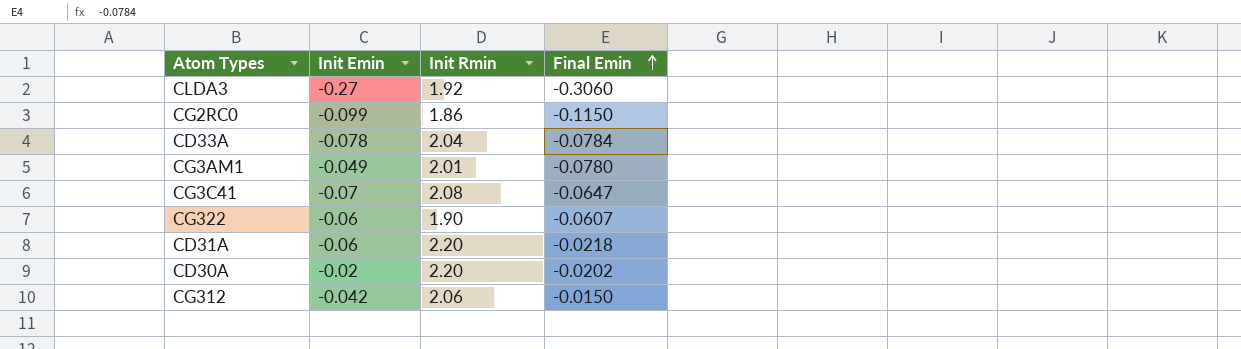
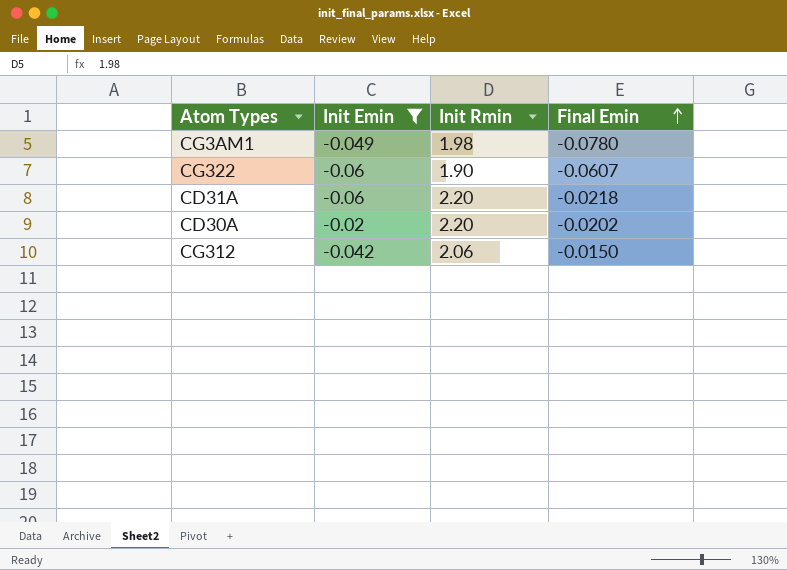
filter: none -> Init Emin >= -0.06
CG3AM1 | Init Rmin: 2.01 -> 1.98

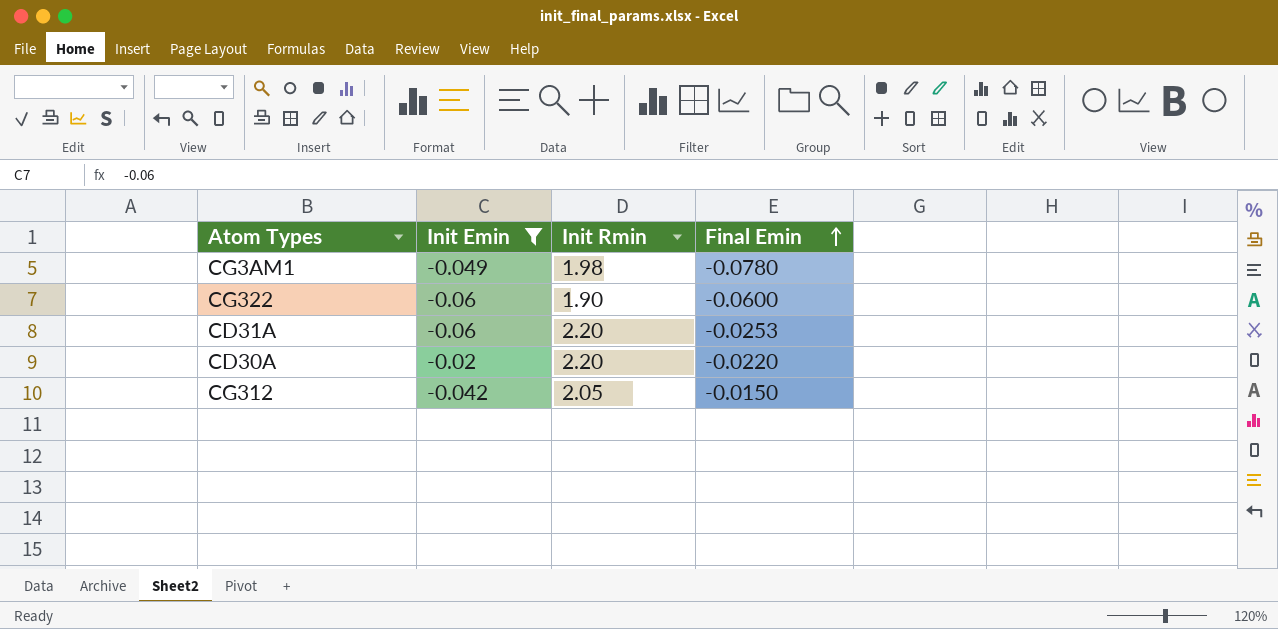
CG322 | Final Emin: -0.0607 -> -0.0600
CD31A | Final Emin: -0.0218 -> -0.0253
CD30A | Final Emin: -0.0202 -> -0.0220
CG312 | Init Rmin: 2.06 -> 2.05

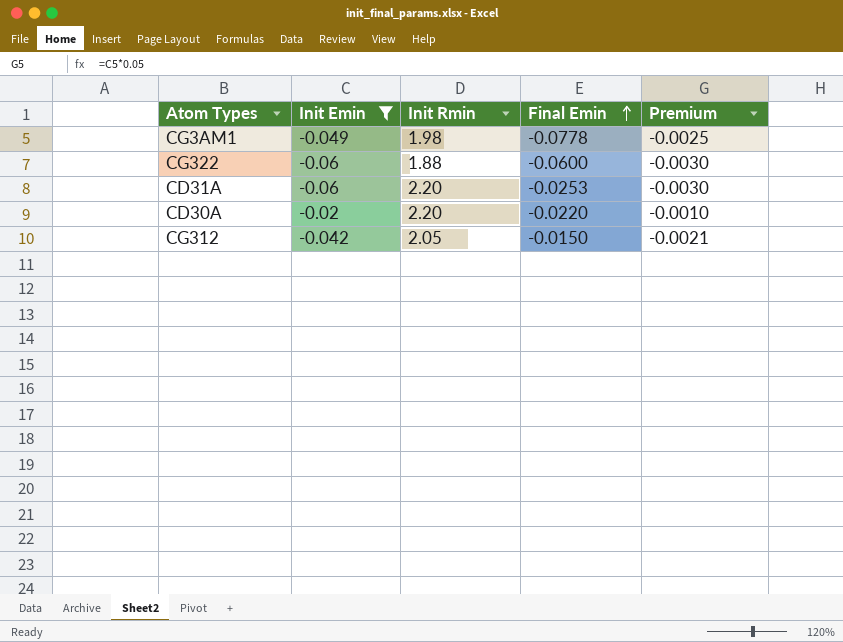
column Premium | formula: none -> [Init Emin] * 0.05
CG3AM1 | Final Emin: -0.0780 -> -0.0778
CG322 | Init Rmin: 1.90 -> 1.88

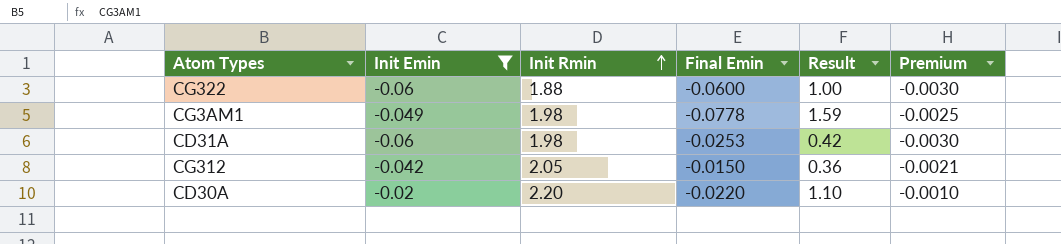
row order: Final Emin ascending -> Init Rmin ascending
column Result | formula: none -> [Final Emin] / [Init Emin]
CD31A | Init Rmin: 2.20 -> 1.98

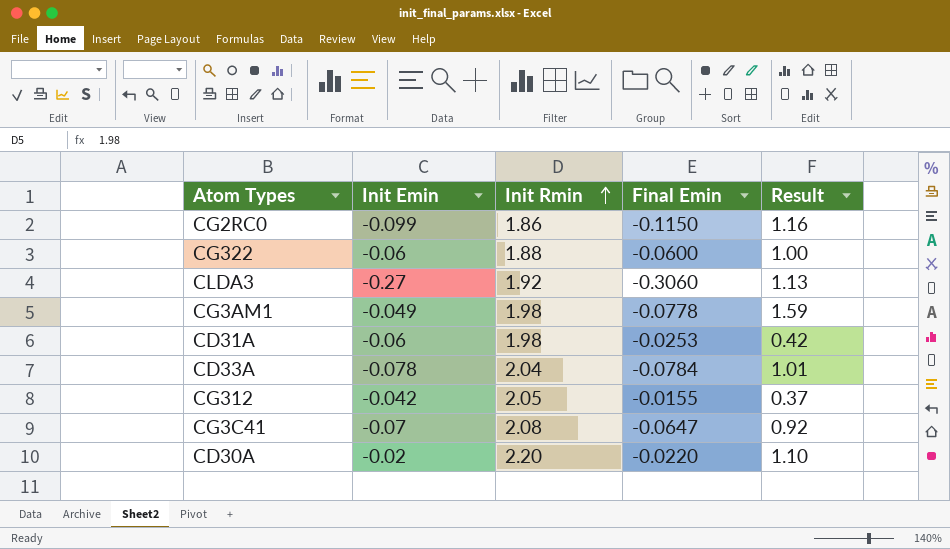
filter: Init Emin >= -0.06 -> none
column Premium | formula: [Init Emin] * 0.05 -> none
CG312 | Final Emin: -0.0150 -> -0.0155
CG312 | Result: 0.36 -> 0.37

